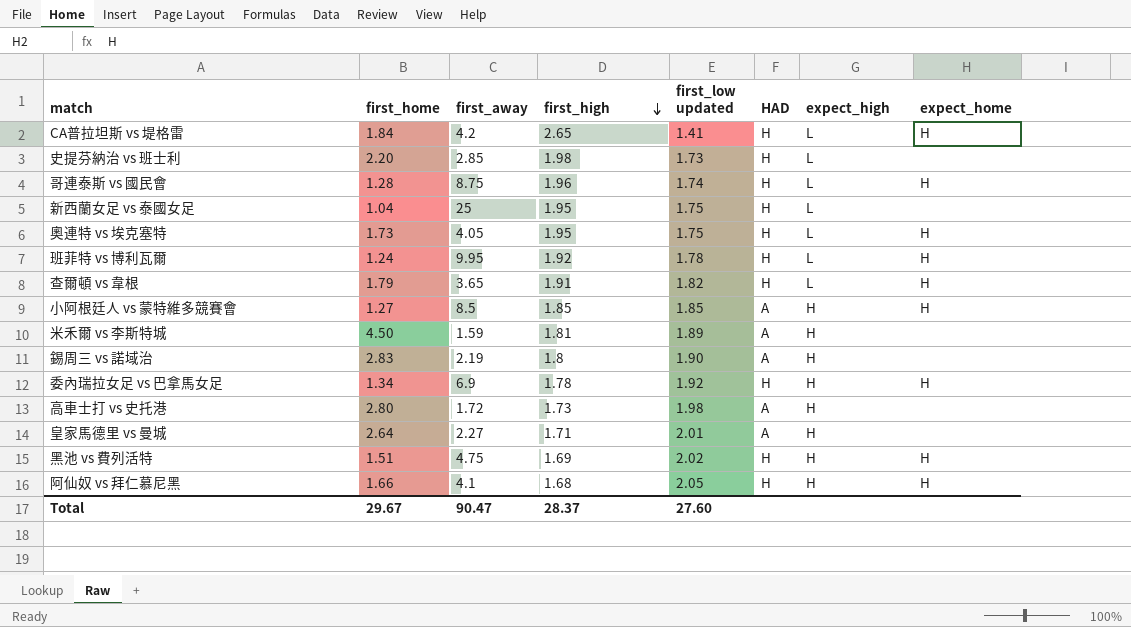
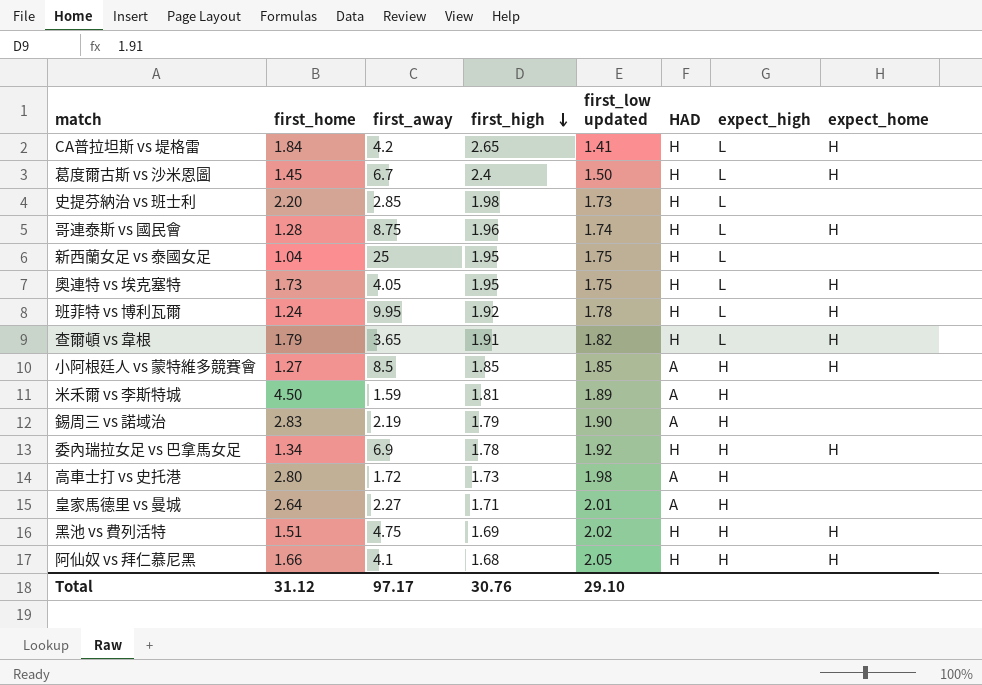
row 葛度爾古斯 vs 沙米恩圖: none -> 1.45 | 6.7 | 2.4 | 1.50 | H | L | H
錫周三 vs 諾域治 | first_high: 1.8 -> 1.79
Total | first_home: 29.67 -> 31.12
Total | first_away: 90.47 -> 97.17
Total | first_high: 28.37 -> 30.76
Total | first_low updated: 27.60 -> 29.10

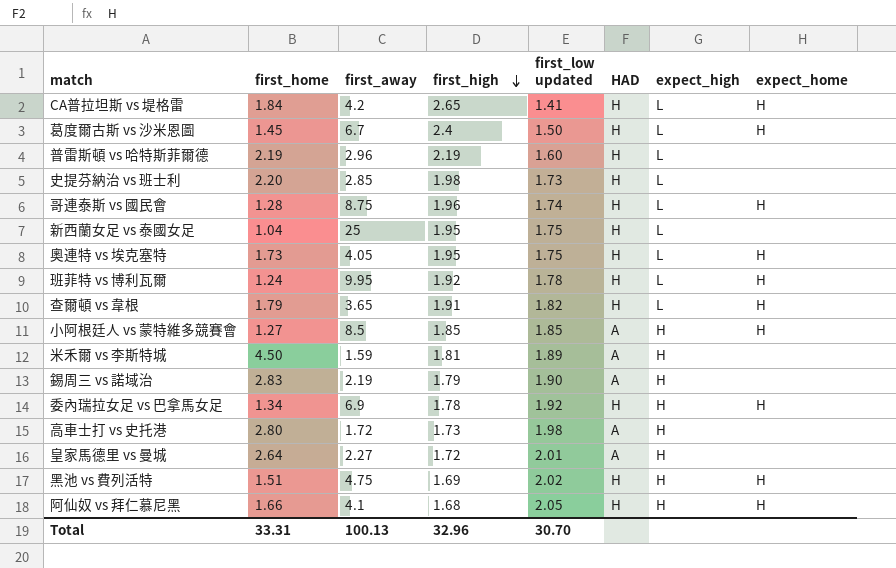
row 普雷斯頓 vs 哈特斯菲爾德: none -> 2.19 | 2.96 | 2.19 | 1.60 | H | L | none
皇家馬德里 vs 曼城 | first_high: 1.71 -> 1.72
Total | first_home: 31.12 -> 33.31
Total | first_away: 97.17 -> 100.13
Total | first_high: 30.76 -> 32.96
Total | first_low updated: 29.10 -> 30.70

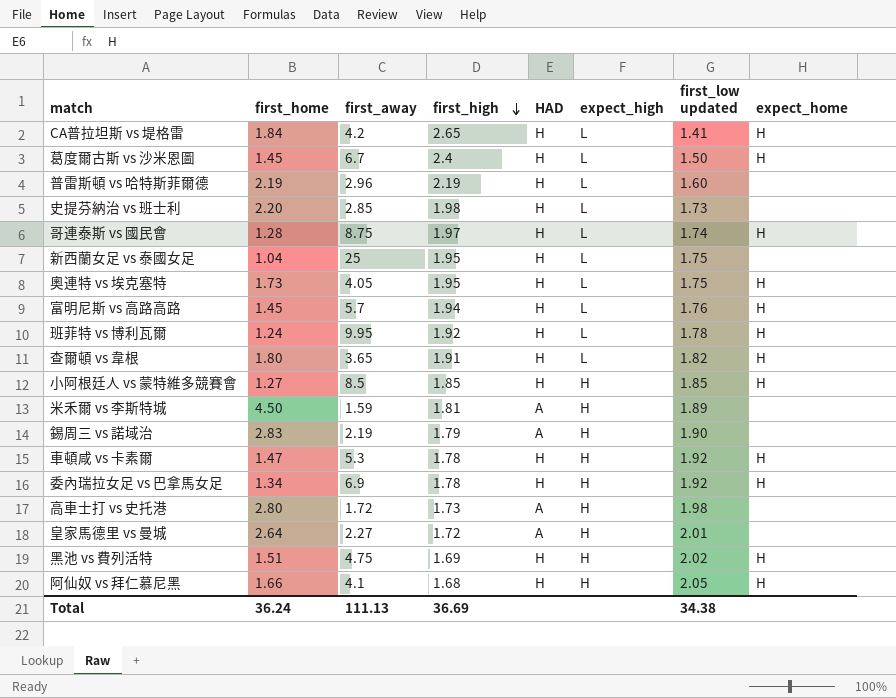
column first_low updated | position: 5 -> 7
哥連泰斯 vs 國民會 | first_high: 1.96 -> 1.97
row 富明尼斯 vs 高路高路: none -> 1.45 | 5.7 | 1.94 | H | L | 1.76 | H
查爾頓 vs 韋根 | first_home: 1.79 -> 1.80
小阿根廷人 vs 蒙特維多競賽會 | HAD: A -> H
row 車頓咸 vs 卡素爾: none -> 1.47 | 5.3 | 1.78 | H | H | 1.92 | H
Total | first_home: 33.31 -> 36.24
Total | first_away: 100.13 -> 111.13
Total | first_high: 32.96 -> 36.69
Total | first_low updated: 30.70 -> 34.38

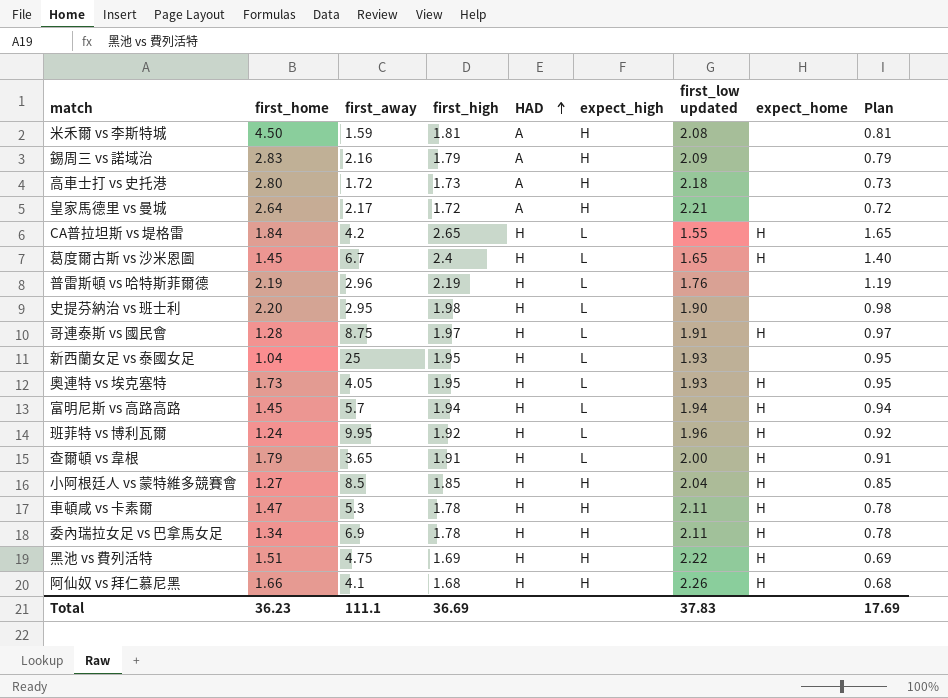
row order: first_high descending -> HAD ascending
column Plan | formula: none -> [first_high] - 1
米禾爾 vs 李斯特城 | first_low updated: 1.89 -> 2.08
錫周三 vs 諾域治 | first_away: 2.19 -> 2.16
錫周三 vs 諾域治 | first_low updated: 1.90 -> 2.09
高車士打 vs 史托港 | first_low updated: 1.98 -> 2.18
皇家馬德里 vs 曼城 | first_away: 2.27 -> 2.17
皇家馬德里 vs 曼城 | first_low updated: 2.01 -> 2.21
CA普拉坦斯 vs 堤格雷 | first_low updated: 1.41 -> 1.55
葛度爾古斯 vs 沙米恩圖 | first_low updated: 1.50 -> 1.65
普雷斯頓 vs 哈特斯菲爾德 | first_low updated: 1.60 -> 1.76
史提芬納治 vs 班士利 | first_away: 2.85 -> 2.95
史提芬納治 vs 班士利 | first_low updated: 1.73 -> 1.90
哥連泰斯 vs 國民會 | first_low updated: 1.74 -> 1.91
新西蘭女足 vs 泰國女足 | first_low updated: 1.75 -> 1.93
奧連特 vs 埃克塞特 | first_low updated: 1.75 -> 1.93
富明尼斯 vs 高路高路 | first_low updated: 1.76 -> 1.94
班菲特 vs 博利瓦爾 | first_low updated: 1.78 -> 1.96
查爾頓 vs 韋根 | first_home: 1.80 -> 1.79
查爾頓 vs 韋根 | first_low updated: 1.82 -> 2.00
小阿根廷人 vs 蒙特維多競賽會 | first_low updated: 1.85 -> 2.04
車頓咸 vs 卡素爾 | first_low updated: 1.92 -> 2.11
委內瑞拉女足 vs 巴拿馬女足 | first_low updated: 1.92 -> 2.11
黑池 vs 費列活特 | first_low updated: 2.02 -> 2.22
阿仙奴 vs 拜仁慕尼黑 | first_low updated: 2.05 -> 2.26
Total | first_home: 36.24 -> 36.23
Total | first_away: 111.13 -> 111.1
Total | first_low updated: 34.38 -> 37.83

